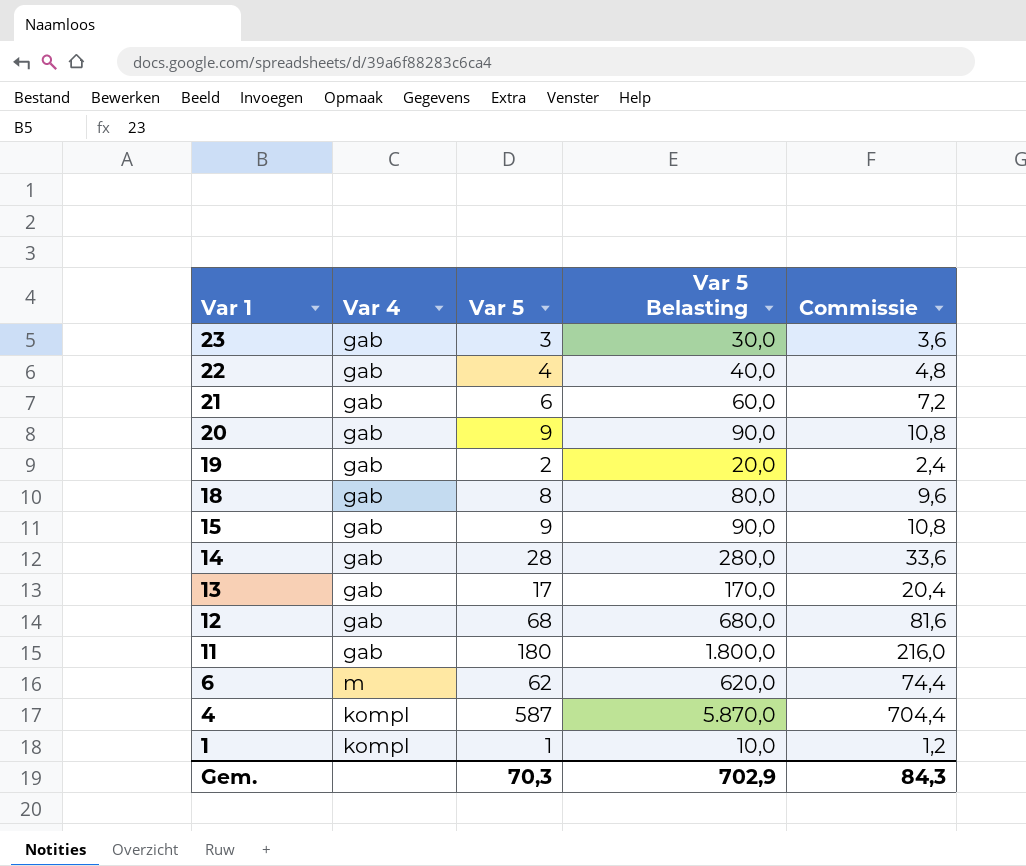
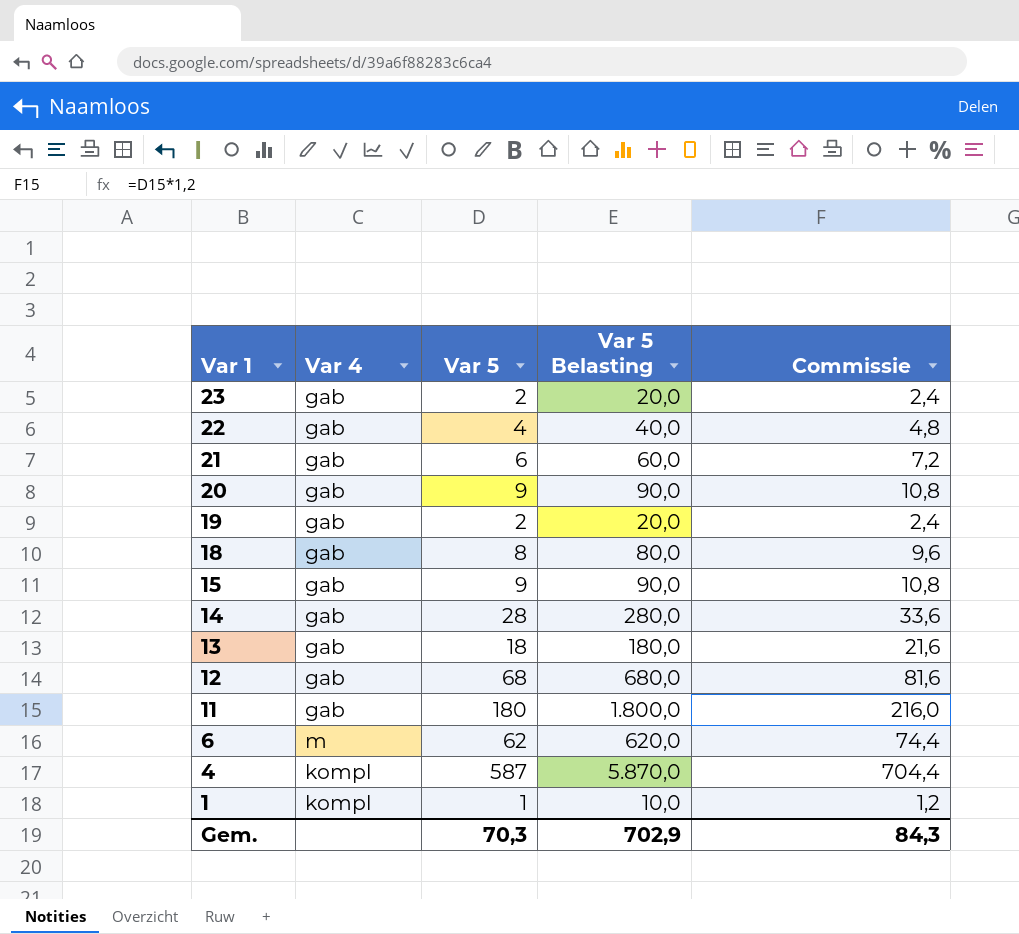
23 | Var 5: 3 -> 2
23 | Var 5 Belasting: 30,0 -> 20,0
23 | Commissie: 3,6 -> 2,4
13 | Var 5: 17 -> 18
13 | Var 5 Belasting: 170,0 -> 180,0
13 | Commissie: 20,4 -> 21,6

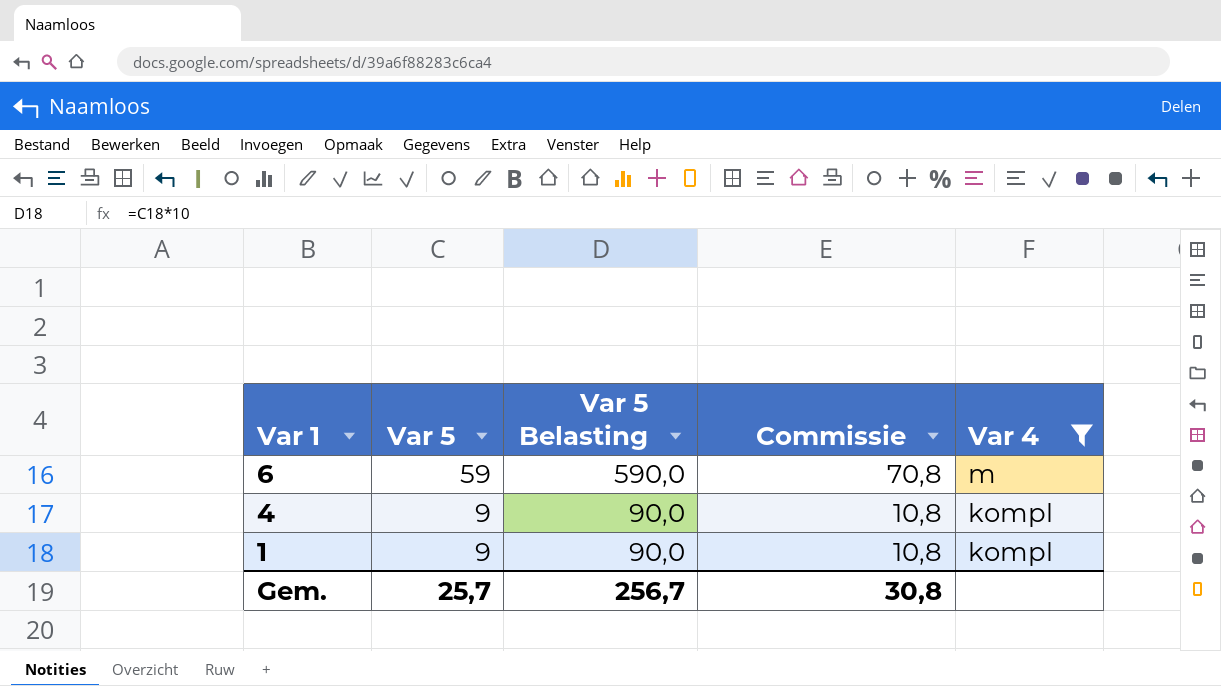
filter: none -> Var 4 != gab
column Var 4 | position: 2 -> 5
6 | Var 5: 62 -> 59
6 | Var 5 Belasting: 620,0 -> 590,0
6 | Commissie: 74,4 -> 70,8
4 | Var 5: 587 -> 9
4 | Var 5 Belasting: 5.870,0 -> 90,0
4 | Commissie: 704,4 -> 10,8
1 | Var 5: 1 -> 9
1 | Var 5 Belasting: 10,0 -> 90,0
1 | Commissie: 1,2 -> 10,8
Gem. | Var 5: 70,3 -> 25,7
Gem. | Var 5 Belasting: 702,9 -> 256,7
Gem. | Commissie: 84,3 -> 30,8

